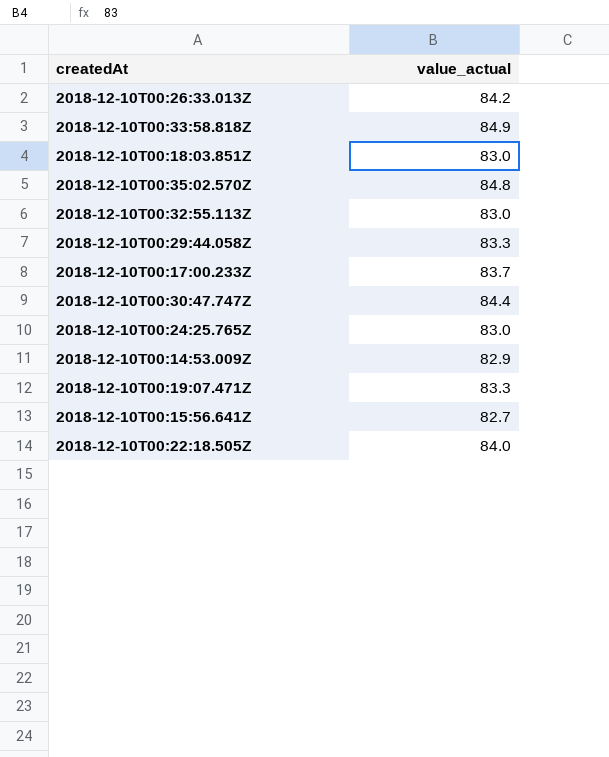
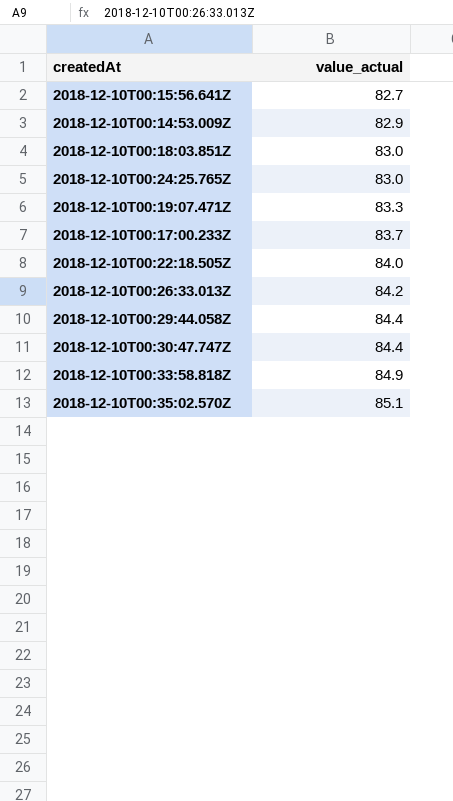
row order: none -> value_actual ascending
row 2018-12-10T00:32:55.113Z: 83.0 -> none
2018-12-10T00:29:44.058Z | value_actual: 83.3 -> 84.4
2018-12-10T00:35:02.570Z | value_actual: 84.8 -> 85.1

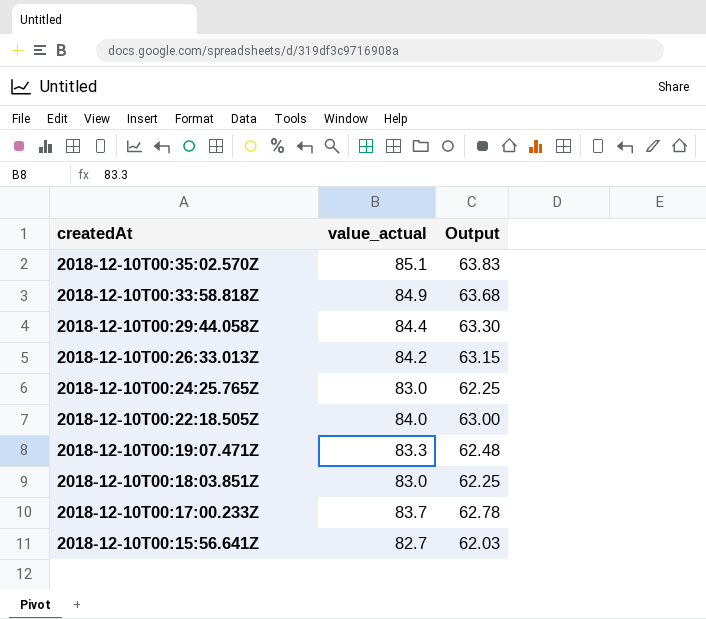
row order: value_actual ascending -> createdAt descending
column Output | formula: none -> [value_actual] * 0.75
row 2018-12-10T00:14:53.009Z: 82.9 -> none
row 2018-12-10T00:30:47.747Z: 84.4 -> none

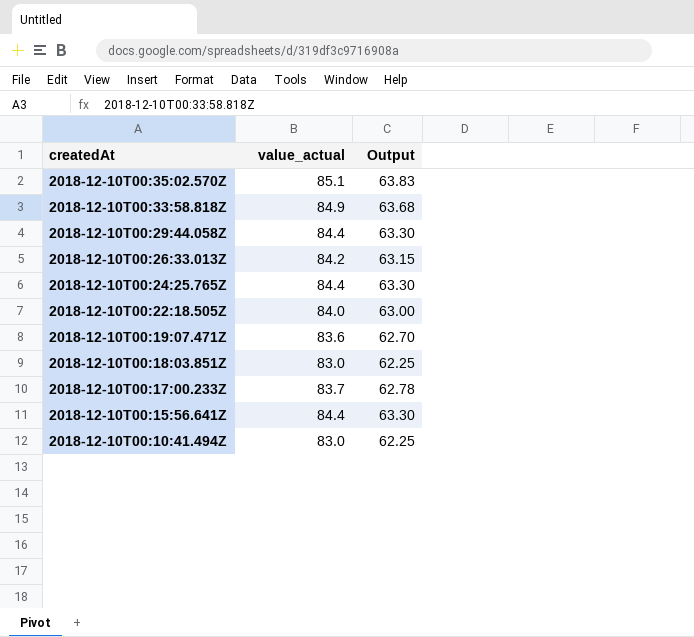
2018-12-10T00:24:25.765Z | value_actual: 83.0 -> 84.4
2018-12-10T00:24:25.765Z | Output: 62.25 -> 63.30
2018-12-10T00:19:07.471Z | value_actual: 83.3 -> 83.6
2018-12-10T00:19:07.471Z | Output: 62.48 -> 62.70
2018-12-10T00:15:56.641Z | value_actual: 82.7 -> 84.4
2018-12-10T00:15:56.641Z | Output: 62.03 -> 63.30
row 2018-12-10T00:10:41.494Z: none -> 83.0 | 62.25

